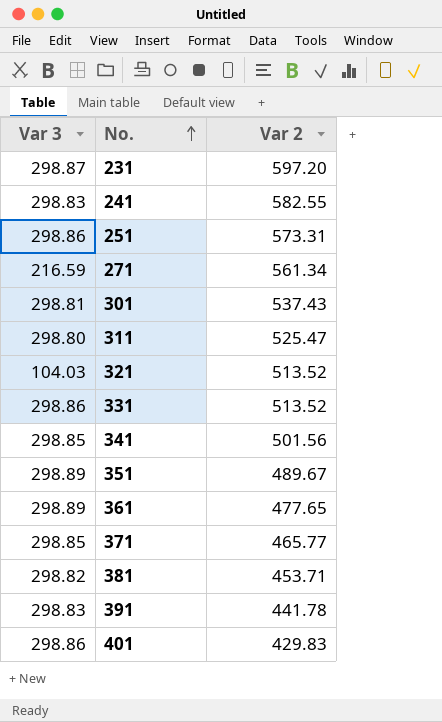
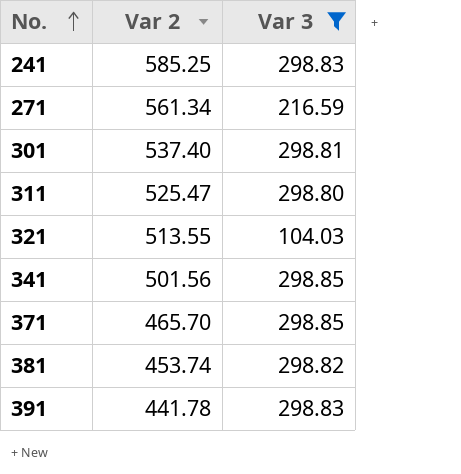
filter: none -> Var 3 <= 298.85
column Var 3 | position: 1 -> 3
241 | Var 2: 582.55 -> 585.25
301 | Var 2: 537.43 -> 537.40
321 | Var 2: 513.52 -> 513.55
371 | Var 2: 465.77 -> 465.70
381 | Var 2: 453.71 -> 453.74

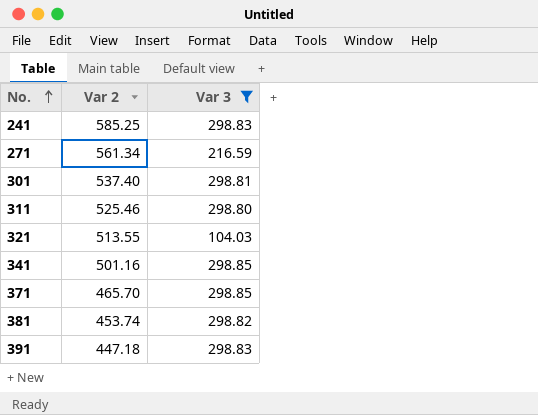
311 | Var 2: 525.47 -> 525.46
341 | Var 2: 501.56 -> 501.16
391 | Var 2: 441.78 -> 447.18

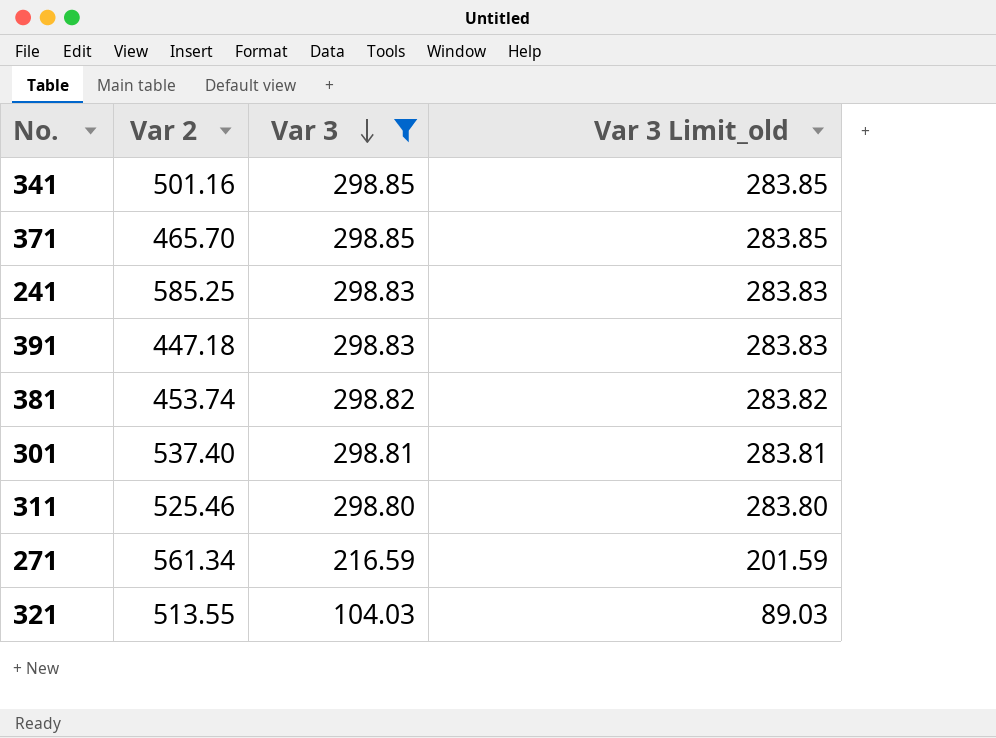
row order: No. ascending -> Var 3 descending
column Var 3 Limit_old | formula: none -> [Var 3] - 15

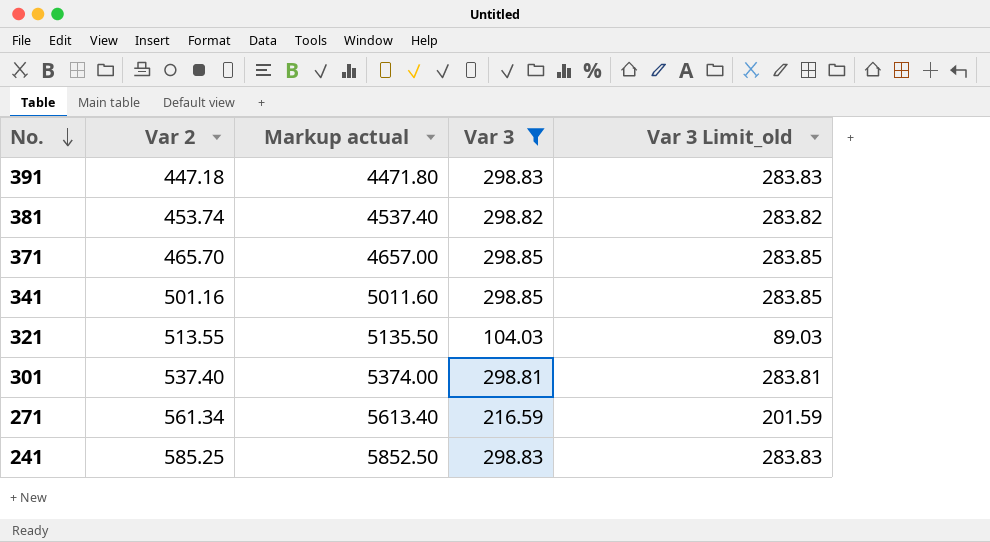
row order: Var 3 descending -> No. descending
column Markup actual | formula: none -> [Var 2] * 10
row 311: 525.46 | 298.80 | 283.80 -> none

